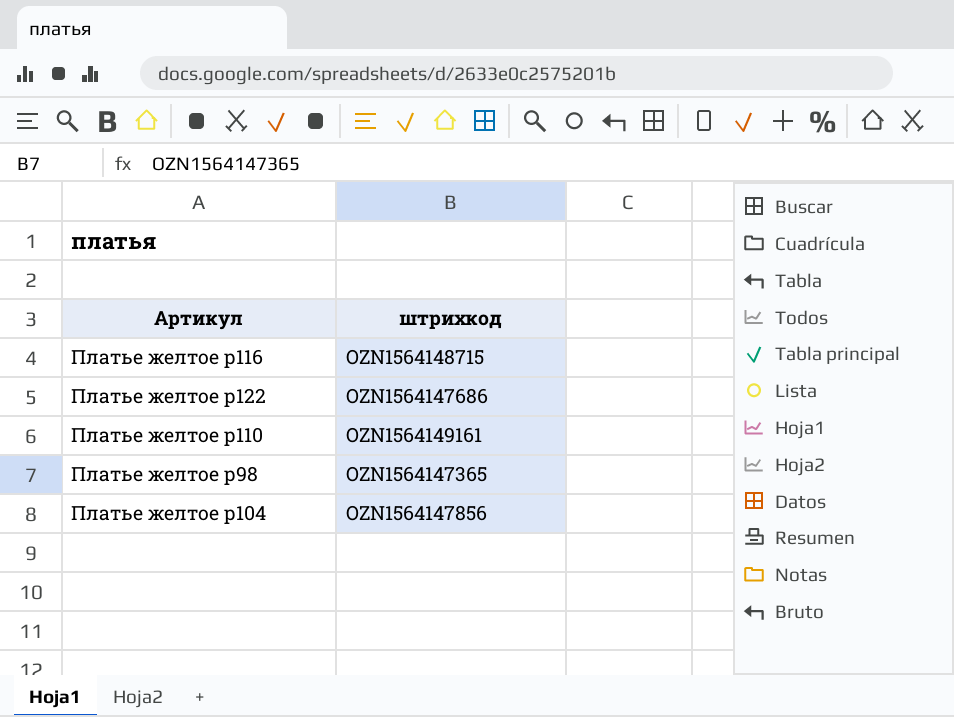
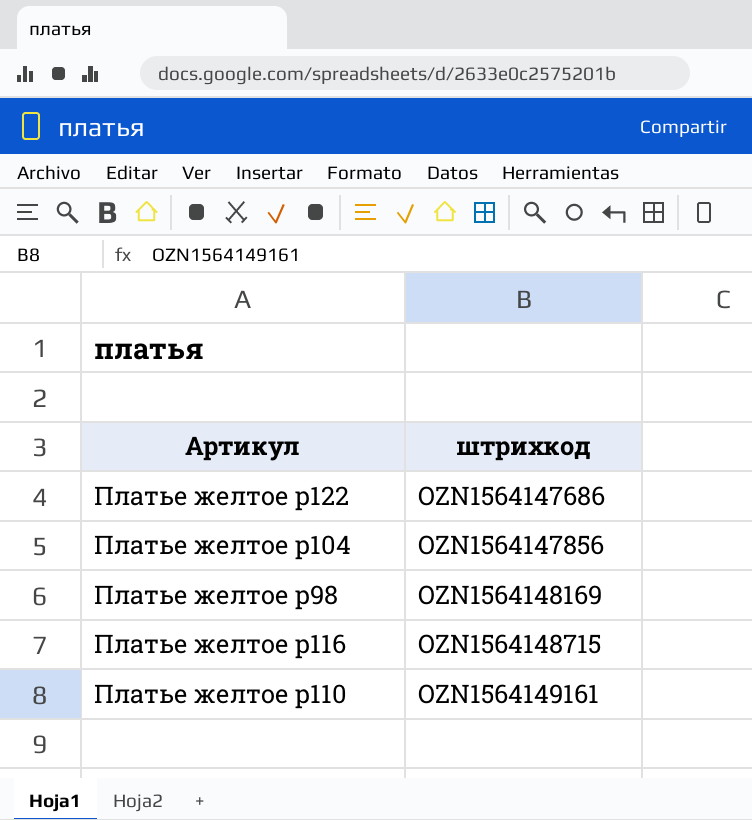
row order: none -> штрихкод ascending
Платье желтое р98 | штрихкод: OZN1564147365 -> OZN1564148169

